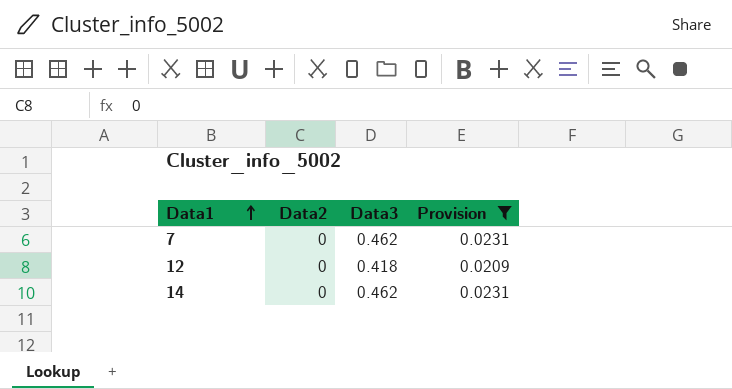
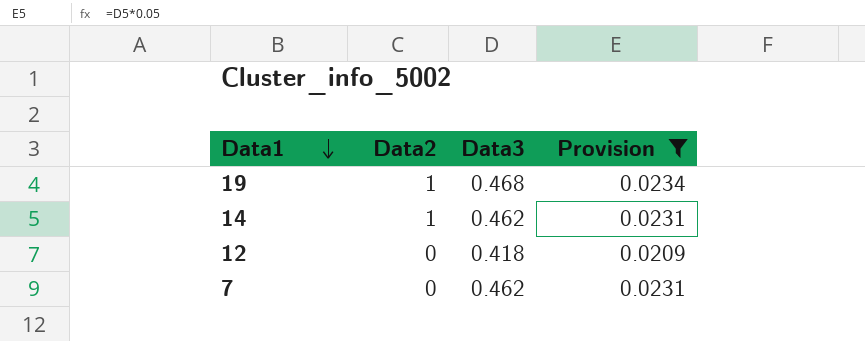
row order: Data1 ascending -> Data1 descending
row 19: none -> 1 | 0.468 | 0.0234
14 | Data2: 0 -> 1

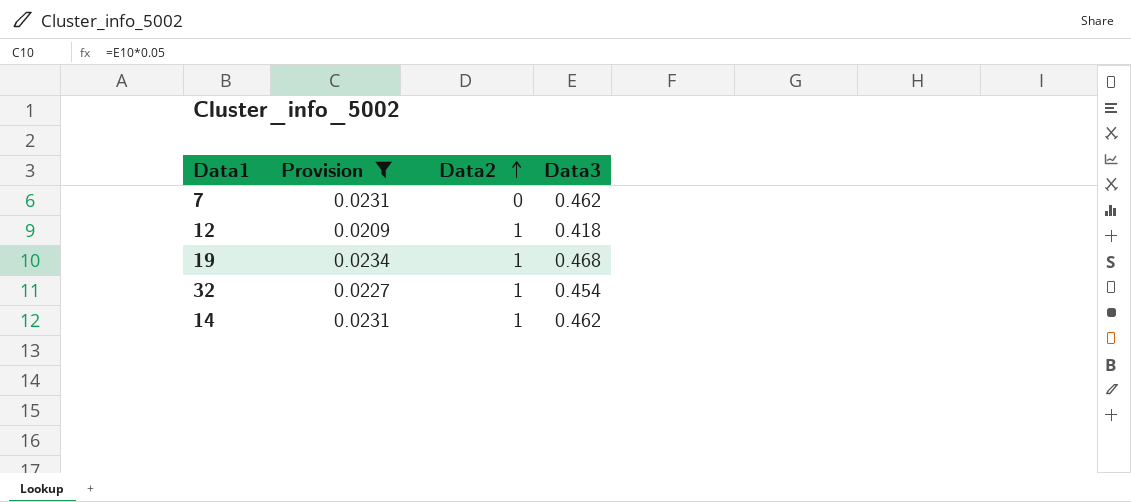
row order: Data1 descending -> Data2 ascending
column Provision | position: 4 -> 2
12 | Data2: 0 -> 1
row 32: none -> 0.0227 | 1 | 0.454

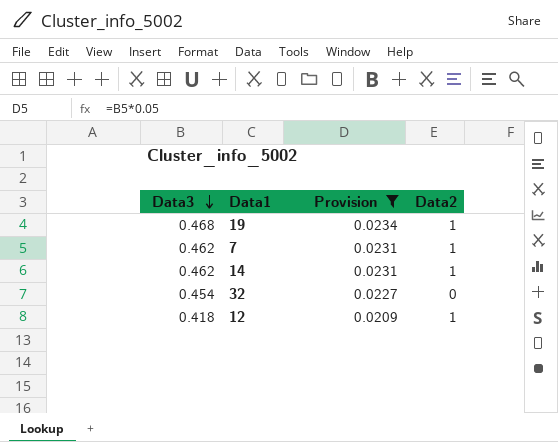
row order: Data2 ascending -> Data3 descending
column Data3 | position: 4 -> 1
7 | Data2: 0 -> 1
32 | Data2: 1 -> 0

